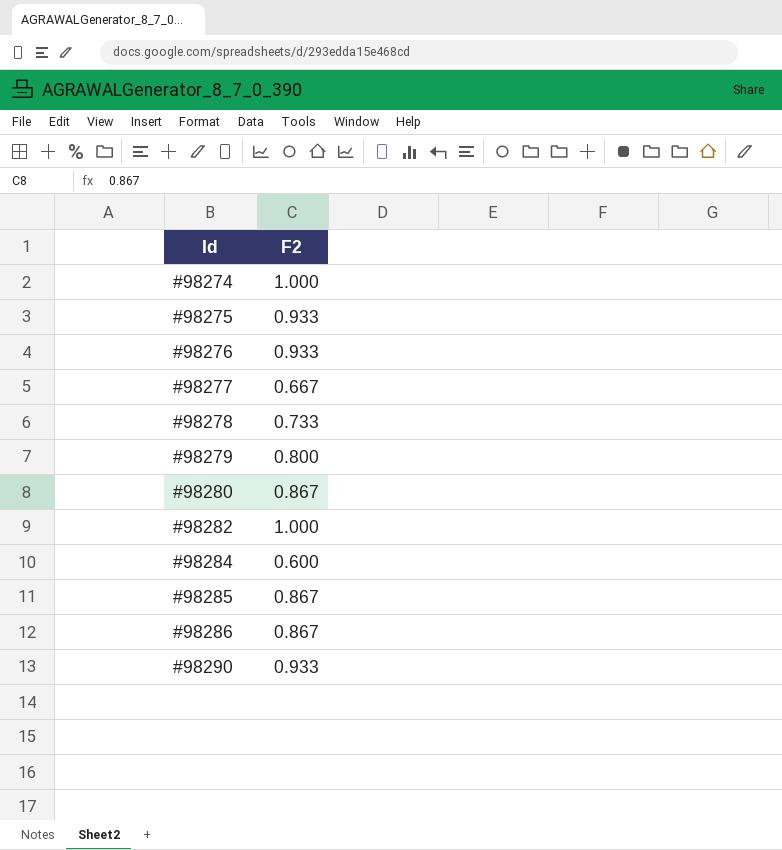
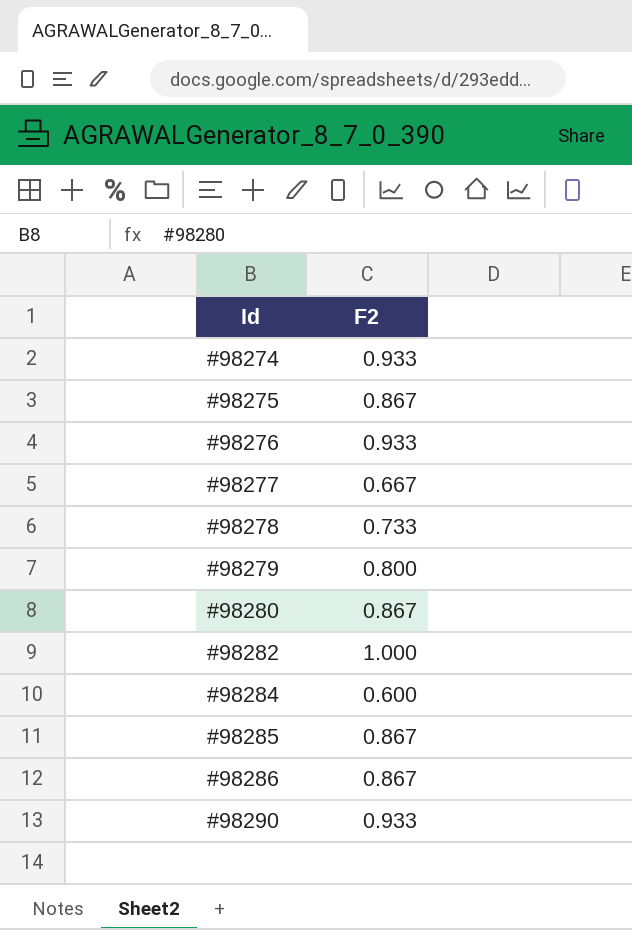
#98274 | F2: 1.000 -> 0.933
#98275 | F2: 0.933 -> 0.867

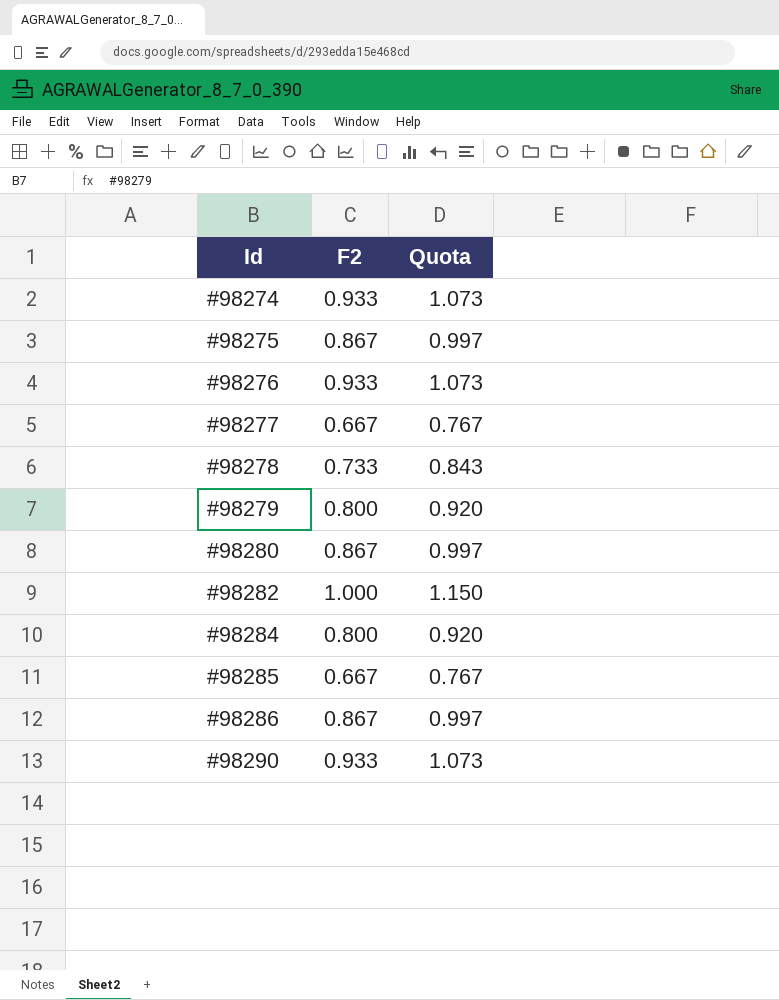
column Quota | formula: none -> [F2] * 1.15
#98284 | F2: 0.600 -> 0.800
#98285 | F2: 0.867 -> 0.667

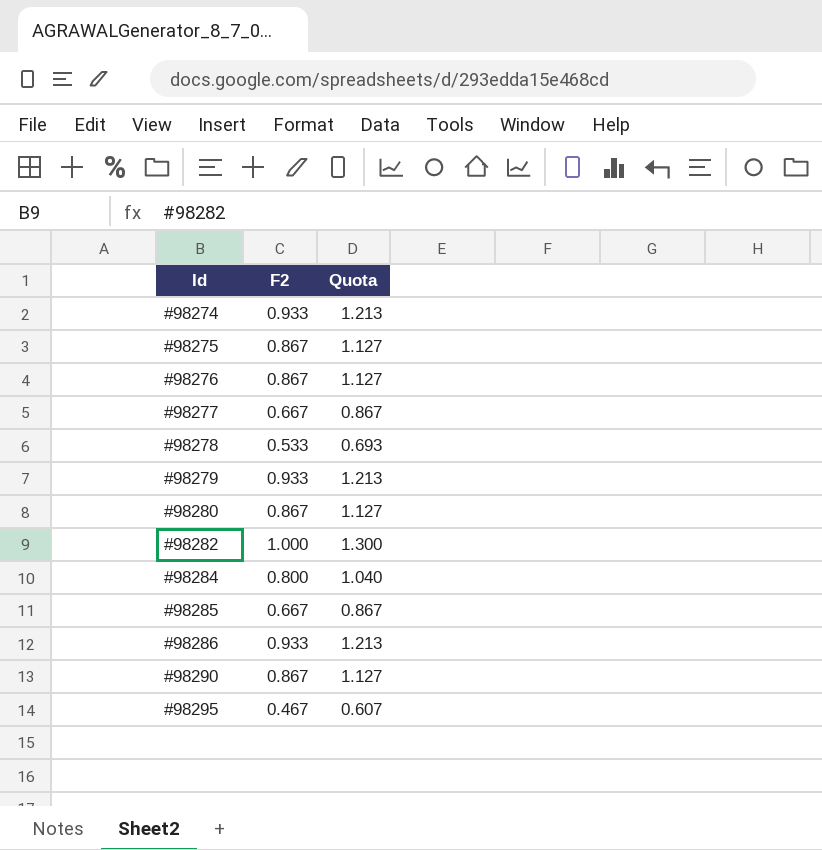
column Quota | formula: [F2] * 1.15 -> [F2] * 1.3
#98276 | F2: 0.933 -> 0.867
#98278 | F2: 0.733 -> 0.533
#98279 | F2: 0.800 -> 0.933
#98286 | F2: 0.867 -> 0.933
#98290 | F2: 0.933 -> 0.867
row #98295: none -> 0.467 | 0.607

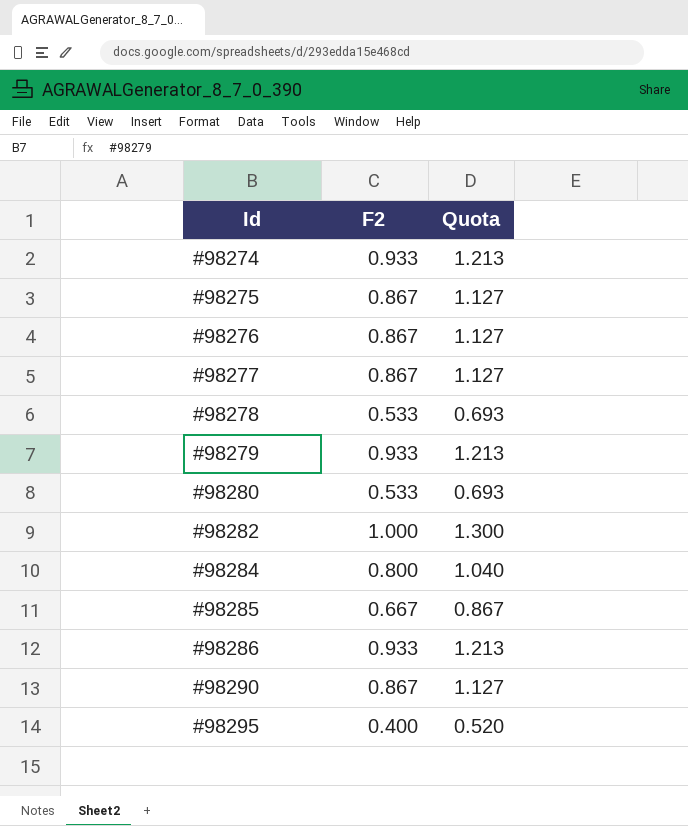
#98277 | F2: 0.667 -> 0.867
#98277 | Quota: 0.867 -> 1.127
#98280 | F2: 0.867 -> 0.533
#98280 | Quota: 1.127 -> 0.693
#98295 | F2: 0.467 -> 0.400
#98295 | Quota: 0.607 -> 0.520

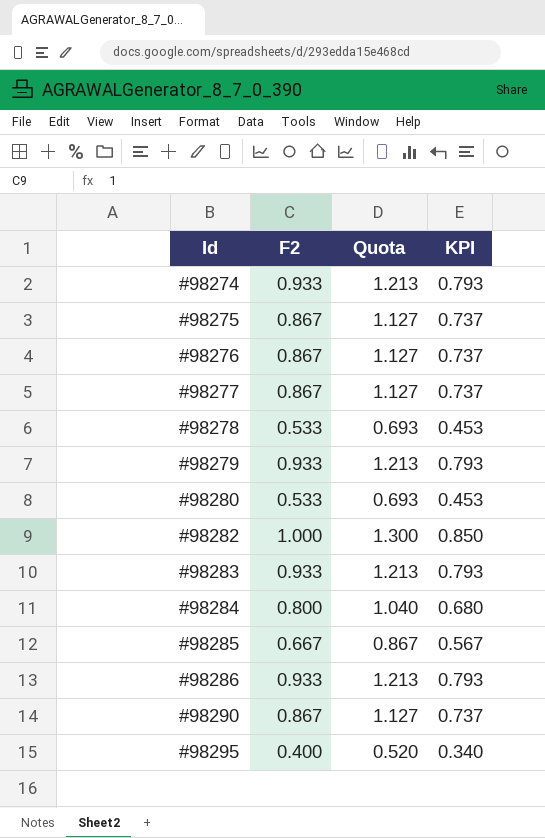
column KPI | formula: none -> [F2] * 0.85
row #98283: none -> 0.933 | 1.213 | 0.793

